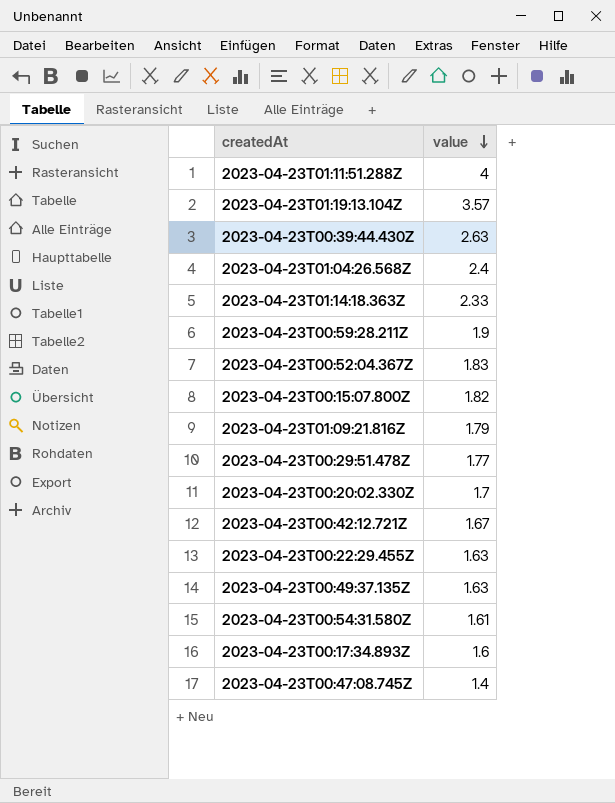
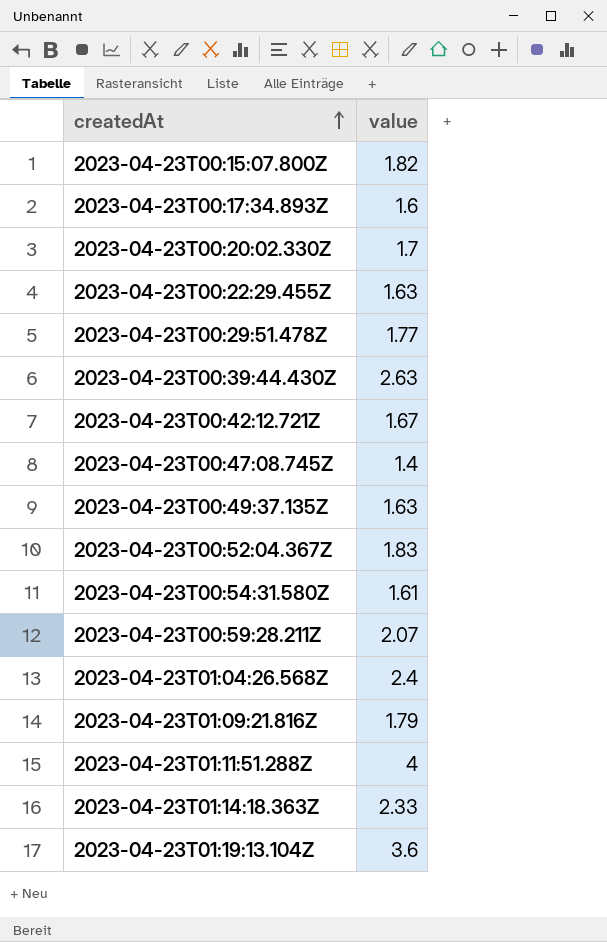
row order: value descending -> createdAt ascending
2023-04-23T00:59:28.211Z | value: 1.9 -> 2.07
2023-04-23T01:19:13.104Z | value: 3.57 -> 3.6

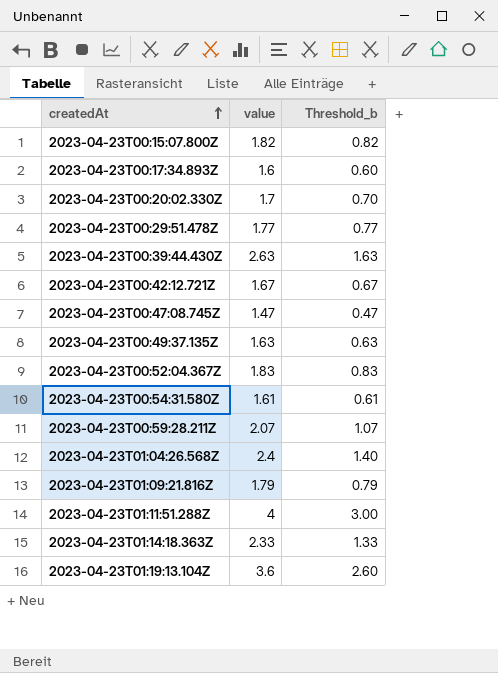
column Threshold_b | formula: none -> [value] - 1
row 2023-04-23T00:22:29.455Z: 1.63 -> none
2023-04-23T00:47:08.745Z | value: 1.4 -> 1.47

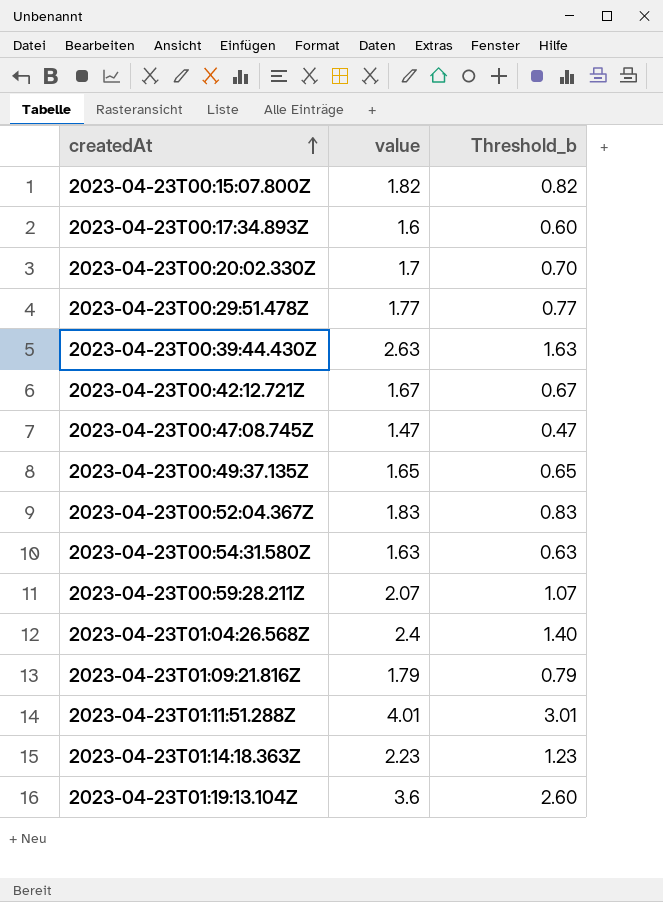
2023-04-23T00:49:37.135Z | value: 1.63 -> 1.65
2023-04-23T00:49:37.135Z | Threshold_b: 0.63 -> 0.65
2023-04-23T00:54:31.580Z | value: 1.61 -> 1.63
2023-04-23T00:54:31.580Z | Threshold_b: 0.61 -> 0.63
2023-04-23T01:11:51.288Z | value: 4 -> 4.01
2023-04-23T01:11:51.288Z | Threshold_b: 3.00 -> 3.01
2023-04-23T01:14:18.363Z | value: 2.33 -> 2.23
2023-04-23T01:14:18.363Z | Threshold_b: 1.33 -> 1.23

